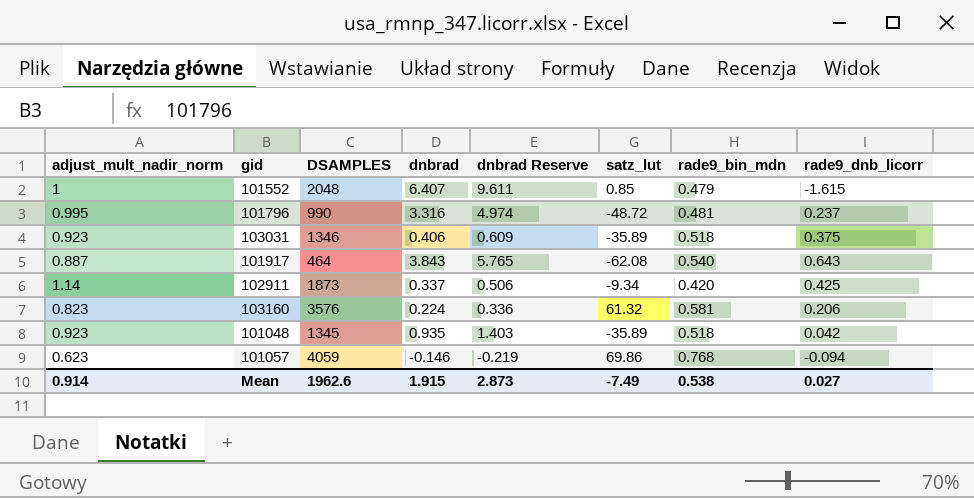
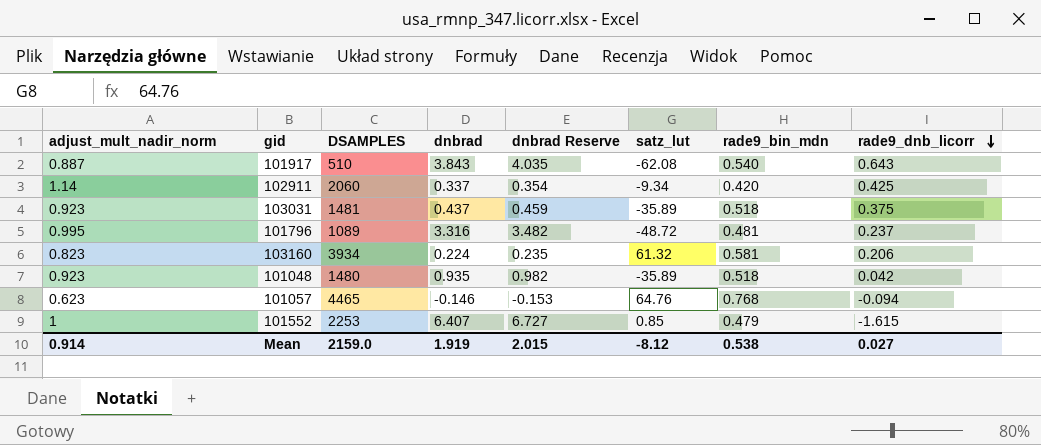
row order: none -> rade9_dnb_licorr descending
column dnbrad Reserve | formula: [dnbrad] * 1.5 -> [dnbrad] * 1.05
101917 | DSAMPLES: 464 -> 510
102911 | DSAMPLES: 1873 -> 2060
103031 | DSAMPLES: 1346 -> 1481
103031 | dnbrad: 0.406 -> 0.437
101796 | DSAMPLES: 990 -> 1089
103160 | DSAMPLES: 3576 -> 3934
101048 | DSAMPLES: 1345 -> 1480
101057 | DSAMPLES: 4059 -> 4465
101057 | satz_lut: 69.86 -> 64.76
101552 | DSAMPLES: 2048 -> 2253
Mean | DSAMPLES: 1962.6 -> 2159.0
Mean | dnbrad: 1.915 -> 1.919
Mean | dnbrad Reserve: 2.873 -> 2.015
Mean | satz_lut: -7.49 -> -8.12

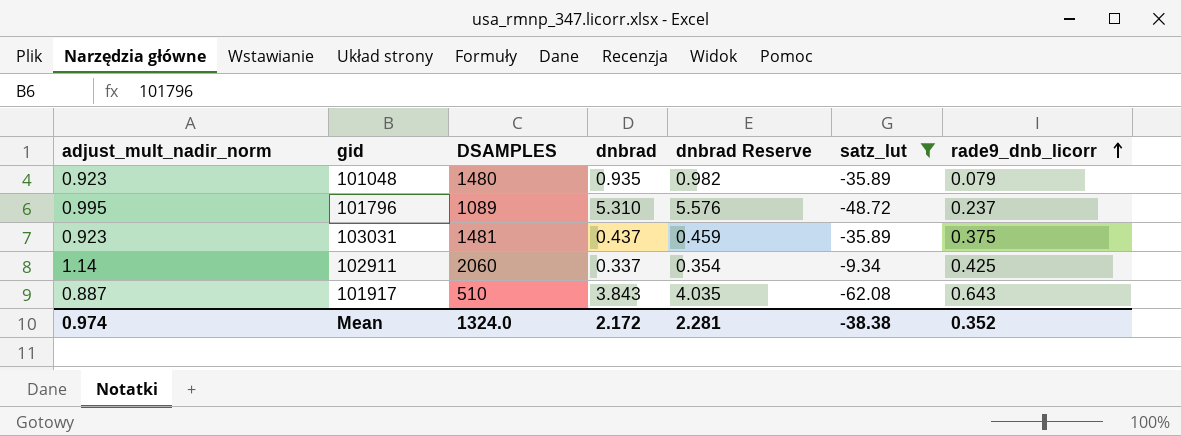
filter: none -> satz_lut <= -9.34
row order: rade9_dnb_licorr descending -> rade9_dnb_licorr ascending
column rade9_bin_mdn | position: 7 -> none
101048 | rade9_dnb_licorr: 0.042 -> 0.079
101796 | dnbrad: 3.316 -> 5.310
101796 | dnbrad Reserve: 3.482 -> 5.576
Mean | adjust_mult_nadir_norm: 0.914 -> 0.974
Mean | DSAMPLES: 2159.0 -> 1324.0
Mean | dnbrad: 1.919 -> 2.172
Mean | dnbrad Reserve: 2.015 -> 2.281
Mean | satz_lut: -8.12 -> -38.38
Mean | rade9_dnb_licorr: 0.027 -> 0.352

